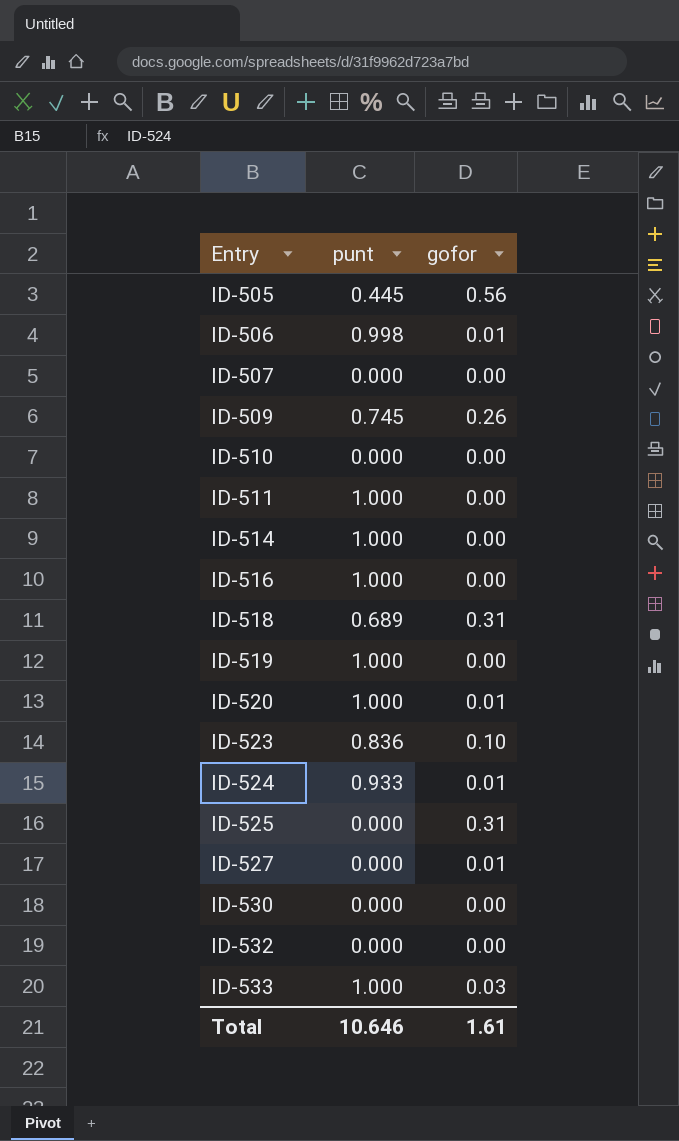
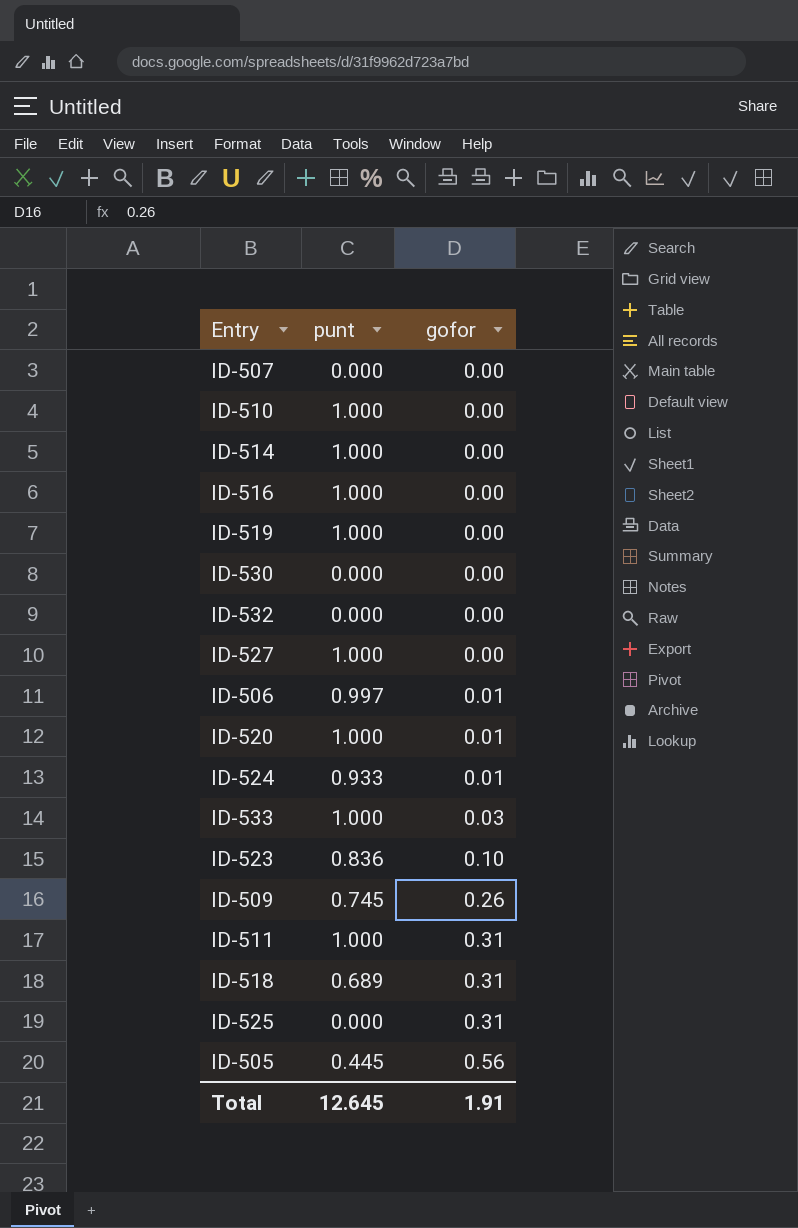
row order: Entry ascending -> gofor ascending
ID-510 | punt: 0.000 -> 1.000
ID-527 | punt: 0.000 -> 1.000
ID-527 | gofor: 0.01 -> 0.00
ID-506 | punt: 0.998 -> 0.997
ID-511 | gofor: 0.00 -> 0.31
Total | punt: 10.646 -> 12.645
Total | gofor: 1.61 -> 1.91

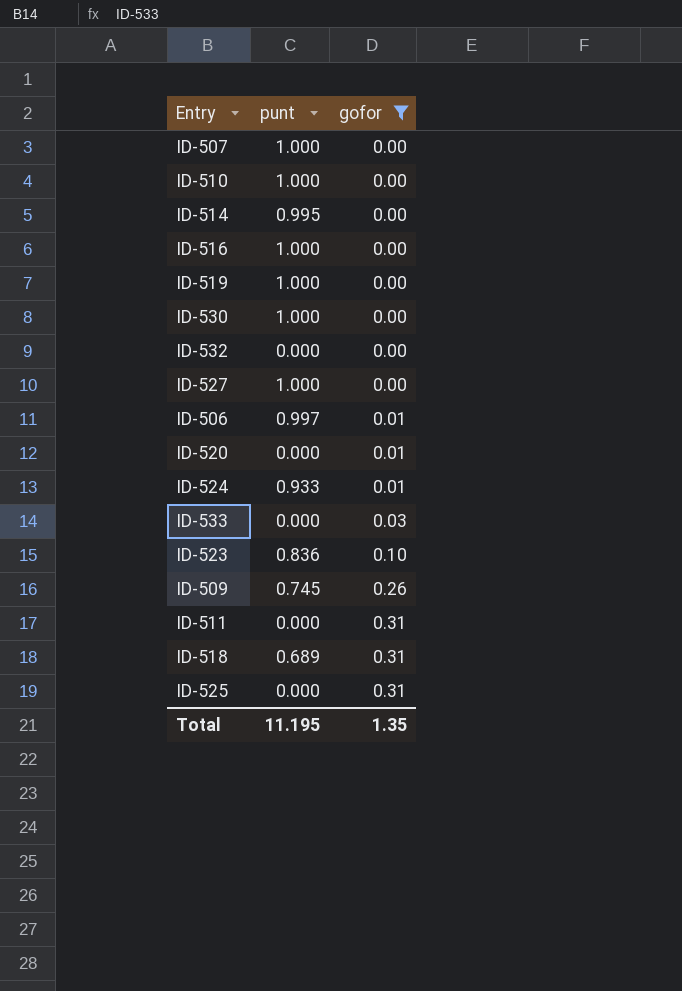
filter: none -> gofor != 0.56
ID-507 | punt: 0.000 -> 1.000
ID-514 | punt: 1.000 -> 0.995
ID-530 | punt: 0.000 -> 1.000
ID-520 | punt: 1.000 -> 0.000
ID-533 | punt: 1.000 -> 0.000
ID-511 | punt: 1.000 -> 0.000
Total | punt: 12.645 -> 11.195
Total | gofor: 1.91 -> 1.35

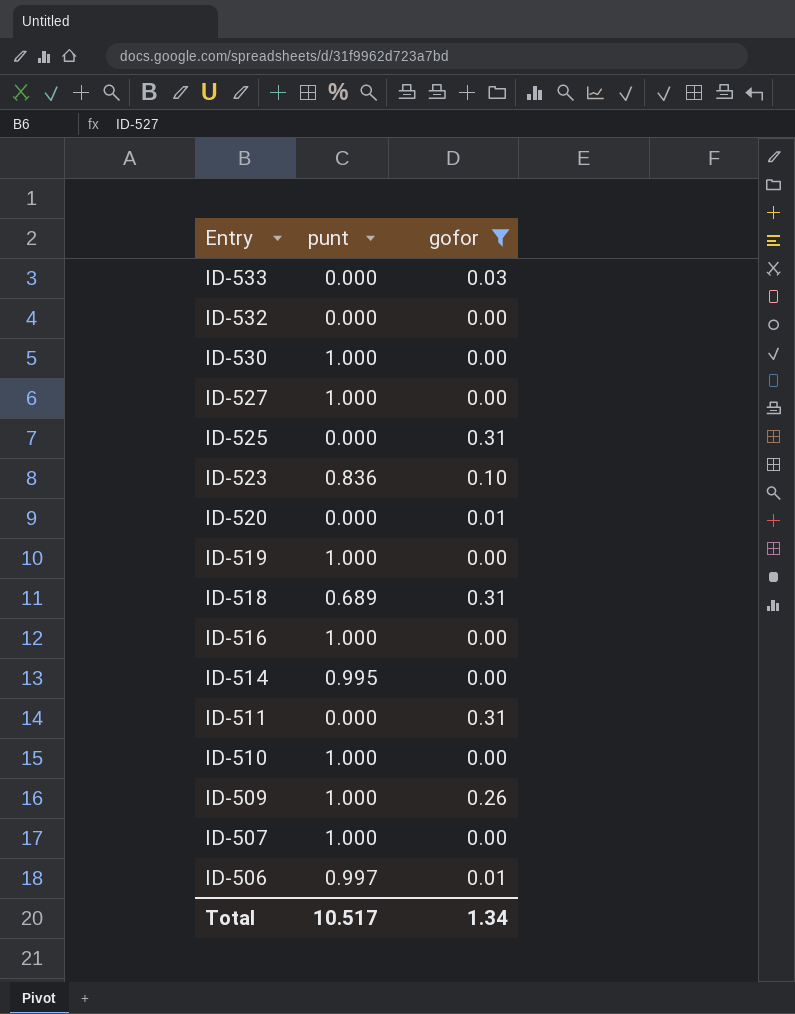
row order: gofor ascending -> Entry descending
row ID-524: 0.933 | 0.01 -> none
ID-509 | punt: 0.745 -> 1.000
Total | punt: 11.195 -> 10.517
Total | gofor: 1.35 -> 1.34

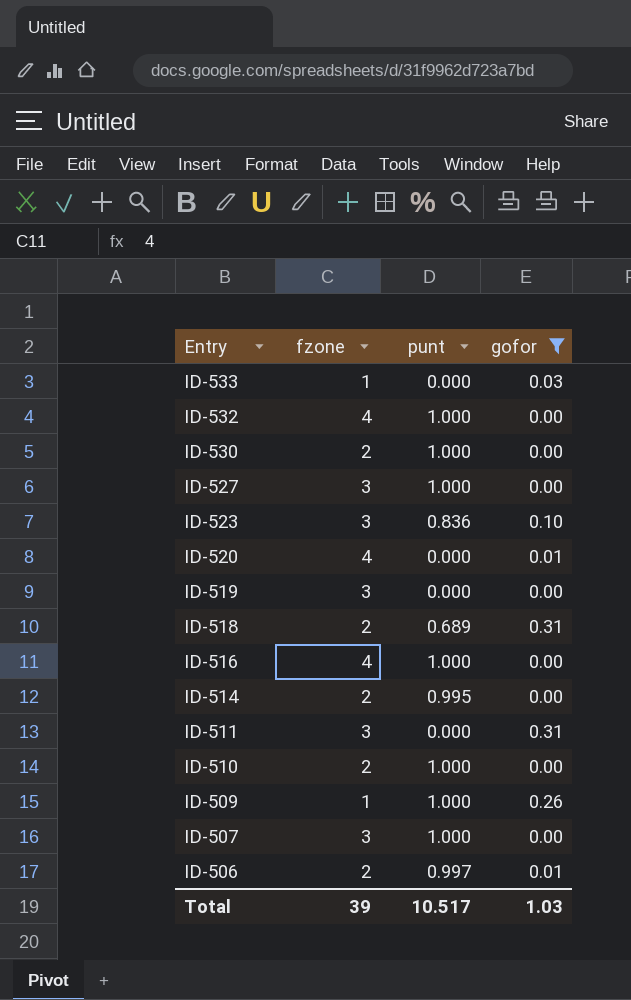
column fzone | position: none -> 2
row ID-525: 0.000 | 0.31 -> none
ID-532 | punt: 0.000 -> 1.000
ID-519 | punt: 1.000 -> 0.000
Total | gofor: 1.34 -> 1.03

